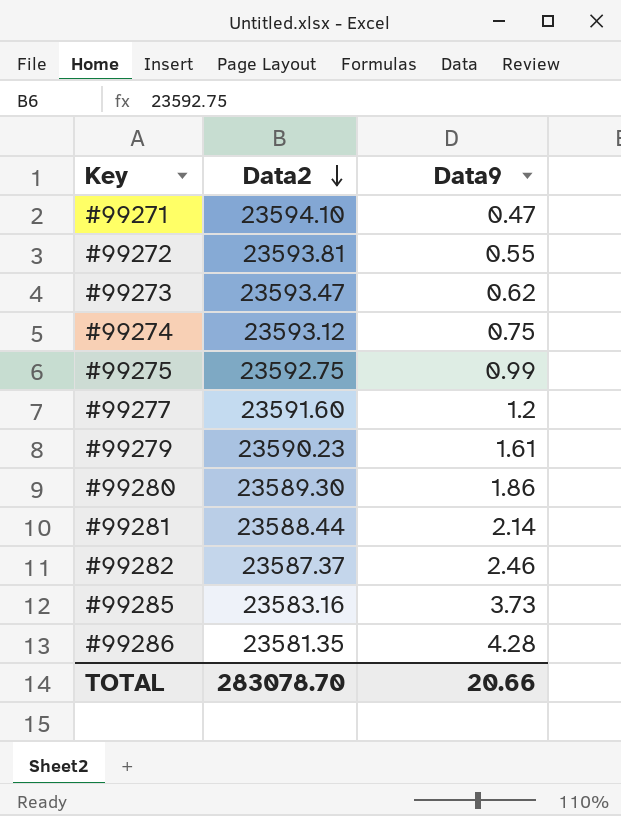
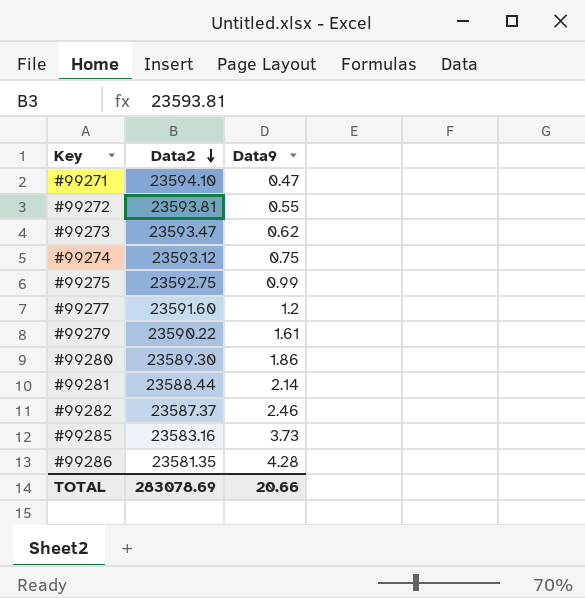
#99279 | Data2: 23590.23 -> 23590.22
TOTAL | Data2: 283078.70 -> 283078.69

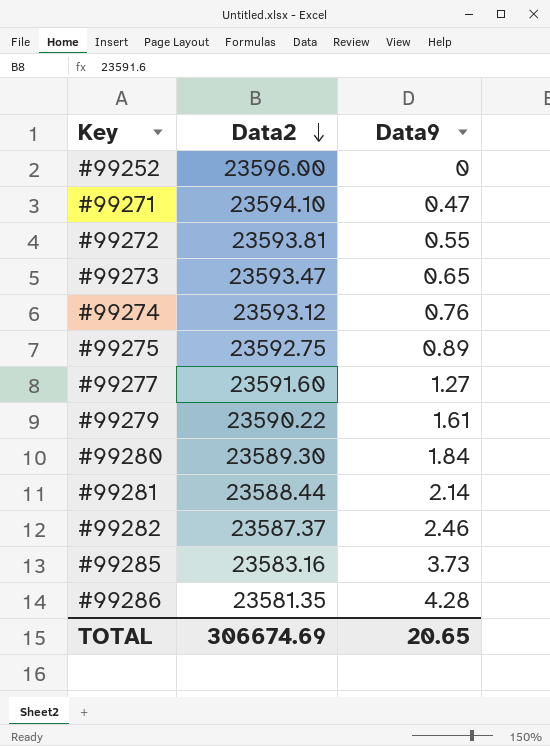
row #99252: none -> 23596.00 | 0
#99273 | Data9: 0.62 -> 0.65
#99274 | Data9: 0.75 -> 0.76
#99275 | Data9: 0.99 -> 0.89
#99277 | Data9: 1.2 -> 1.27
#99280 | Data9: 1.86 -> 1.84
TOTAL | Data2: 283078.69 -> 306674.69
TOTAL | Data9: 20.66 -> 20.65

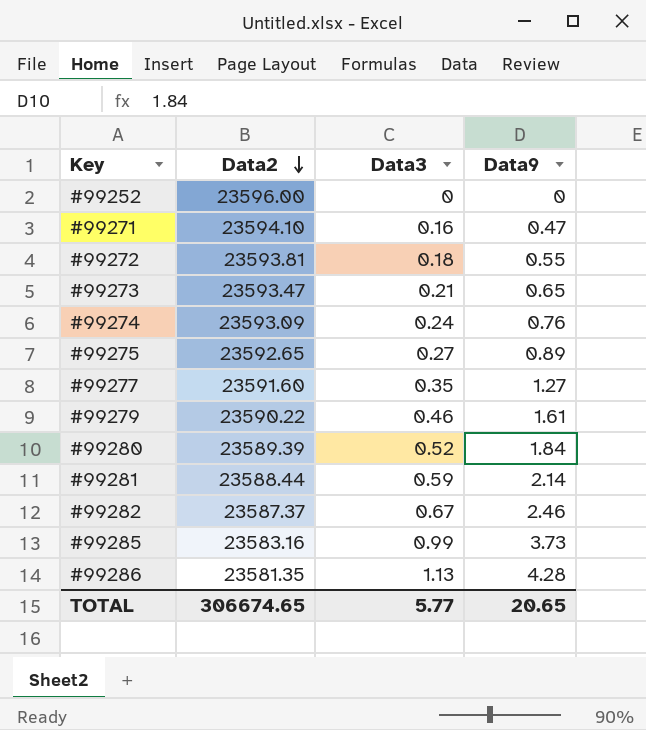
column Data3 | position: none -> 3
#99274 | Data2: 23593.12 -> 23593.09
#99275 | Data2: 23592.75 -> 23592.65
#99280 | Data2: 23589.30 -> 23589.39
TOTAL | Data2: 306674.69 -> 306674.65

